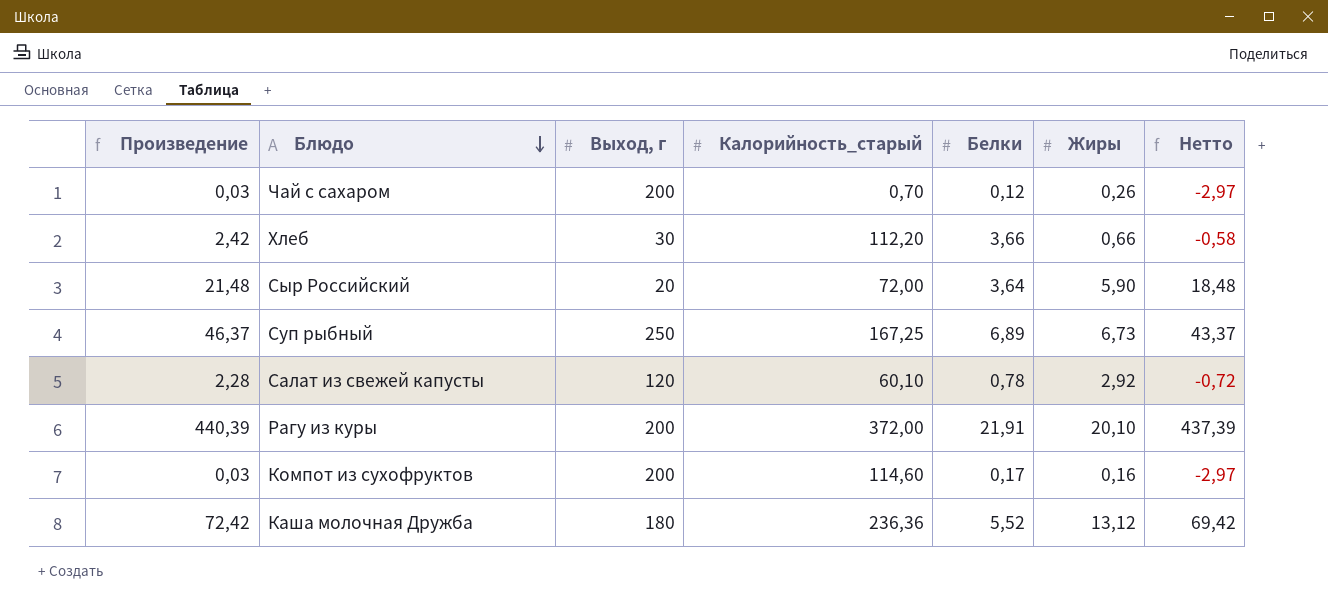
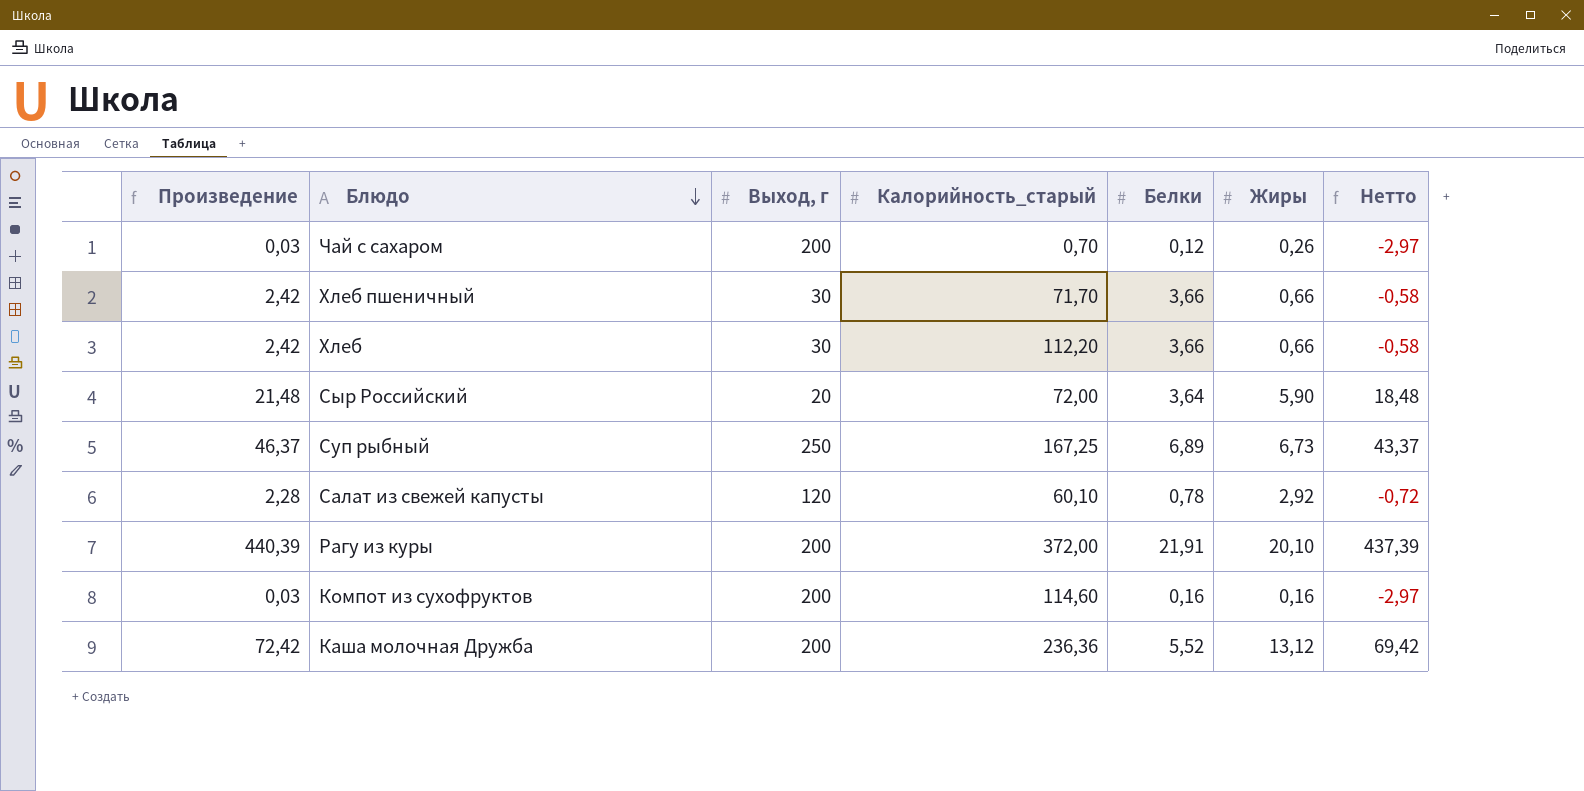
row Хлеб пшеничный: none -> 2,42 | 30 | 71,70 | 3,66 | 0,66 | -0,58
Компот из сухофруктов | Белки: 0,17 -> 0,16
Каша молочная Дружба | Выход, г: 180 -> 200

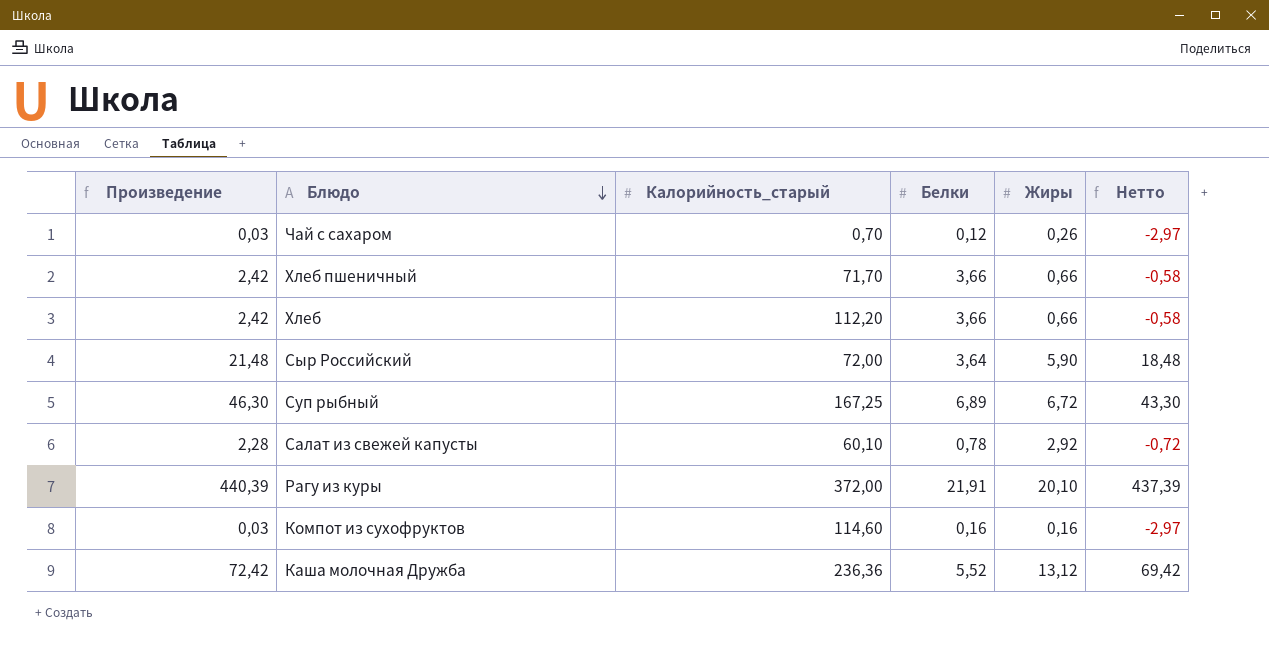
column Выход, г | position: 3 -> none
Суп рыбный | Произведение: 46,37 -> 46,30
Суп рыбный | Жиры: 6,73 -> 6,72
Суп рыбный | Нетто: 43,37 -> 43,30

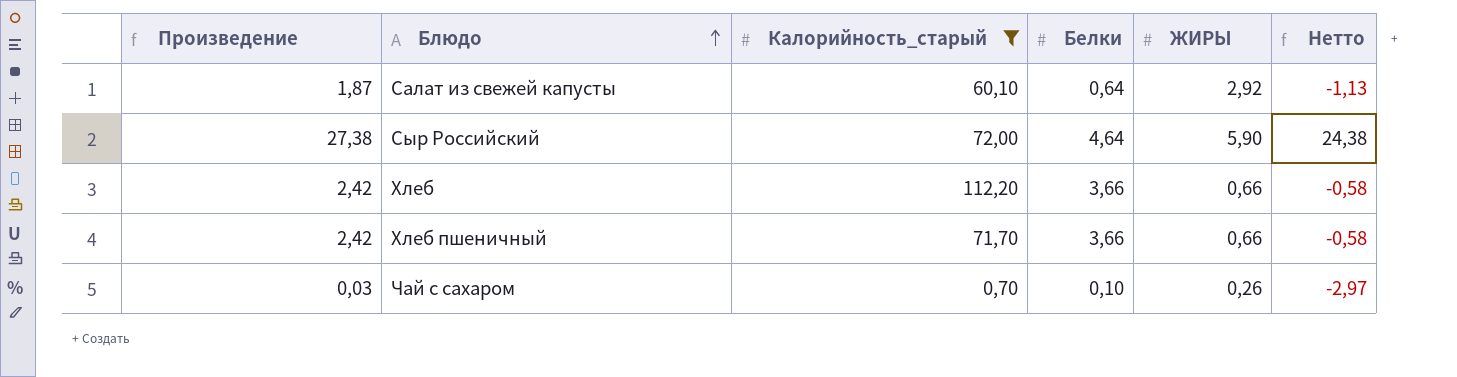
filter: none -> Калорийность_старый <= 112,20
row order: Блюдо descending -> Блюдо ascending
column name: Жиры -> ЖИРЫ
Салат из свежей капусты | Произведение: 2,28 -> 1,87
Салат из свежей капусты | Белки: 0,78 -> 0,64
Салат из свежей капусты | Нетто: -0,72 -> -1,13
Сыр Российский | Произведение: 21,48 -> 27,38
Сыр Российский | Белки: 3,64 -> 4,64
Сыр Российский | Нетто: 18,48 -> 24,38
Чай с сахаром | Белки: 0,12 -> 0,10

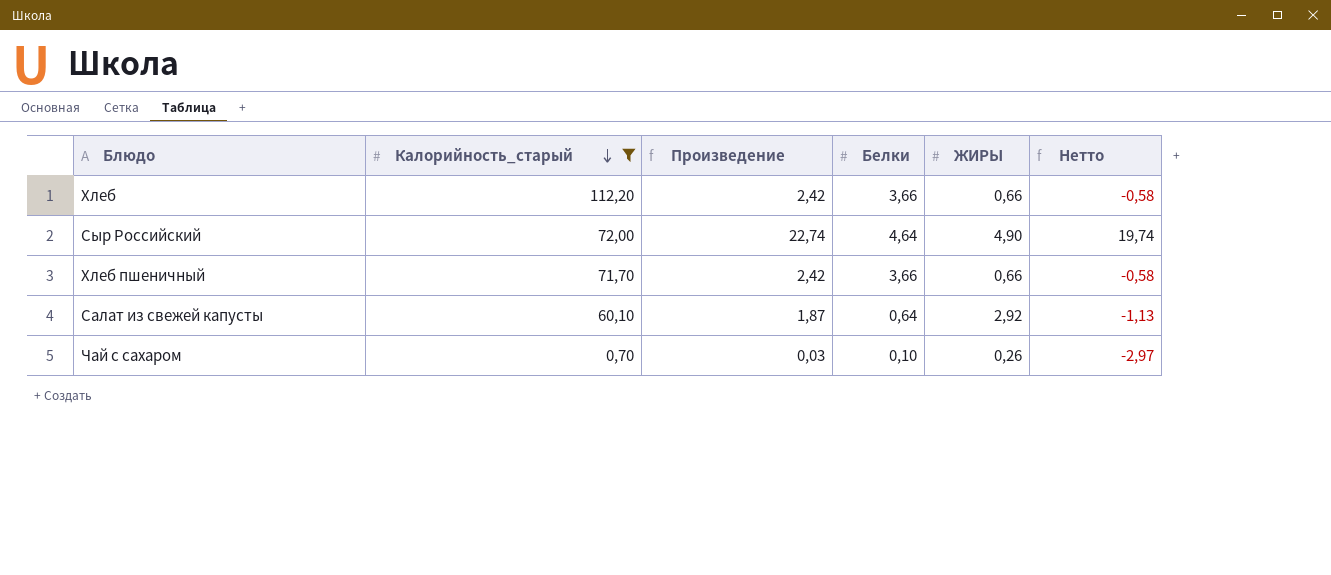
row order: Блюдо ascending -> Калорийность_старый descending
column Произведение | position: 1 -> 3
Сыр Российский | Произведение: 27,38 -> 22,74
Сыр Российский | ЖИРЫ: 5,90 -> 4,90
Сыр Российский | Нетто: 24,38 -> 19,74

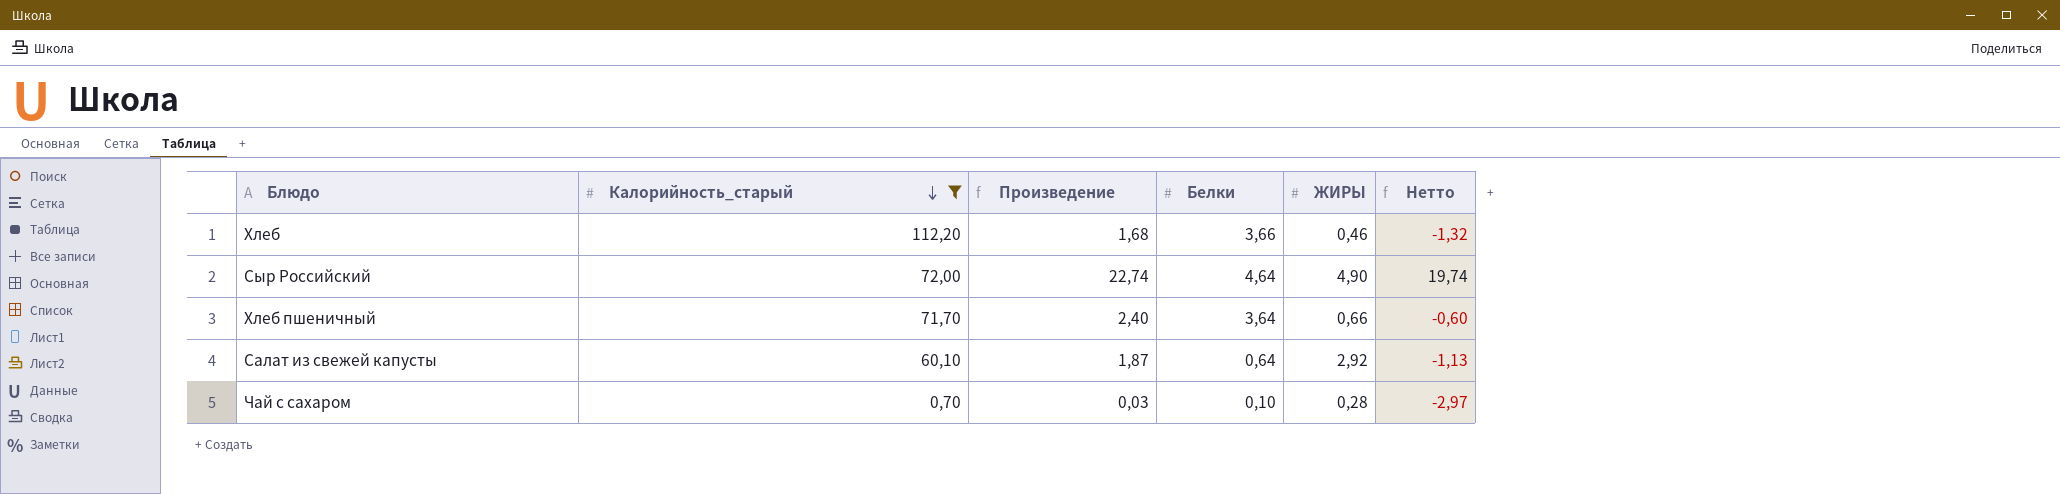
Хлеб | Произведение: 2,42 -> 1,68
Хлеб | ЖИРЫ: 0,66 -> 0,46
Хлеб | Нетто: -0,58 -> -1,32
Хлеб пшеничный | Произведение: 2,42 -> 2,40
Хлеб пшеничный | Белки: 3,66 -> 3,64
Хлеб пшеничный | Нетто: -0,58 -> -0,60
Чай с сахаром | ЖИРЫ: 0,26 -> 0,28

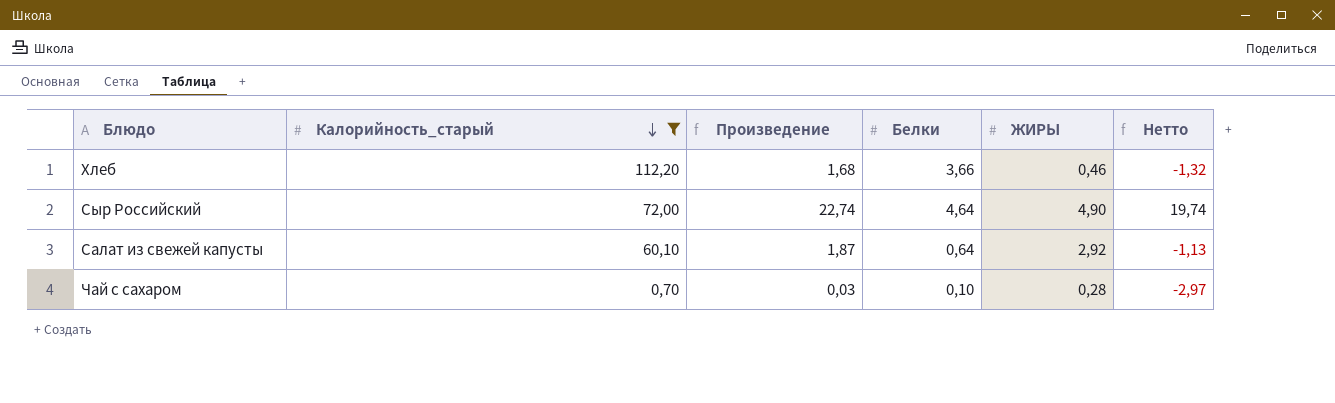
row Хлеб пшеничный: 71,70 | 2,40 | 3,64 | 0,66 | -0,60 -> none

